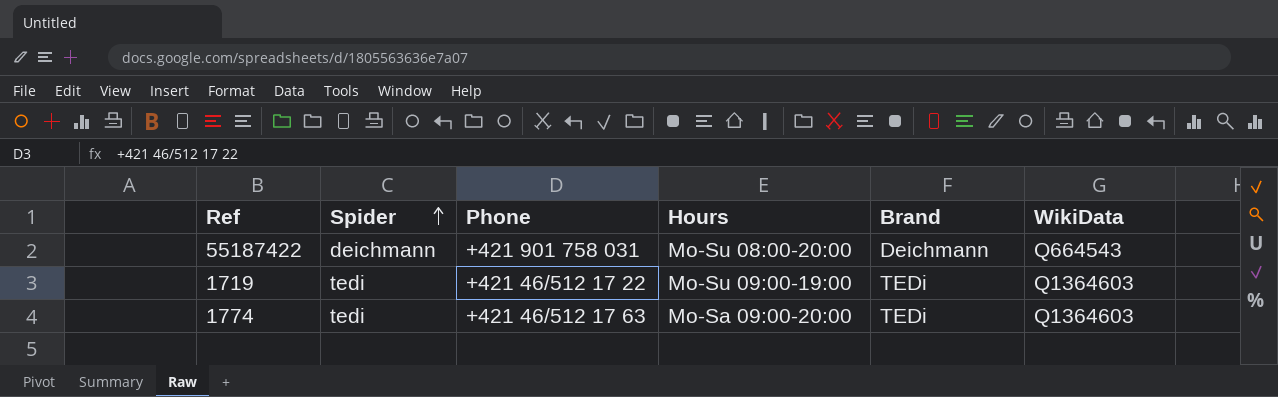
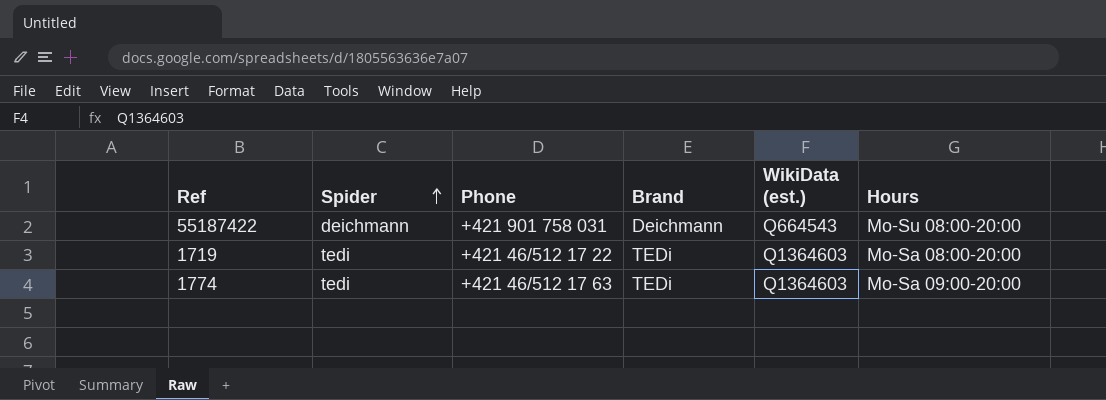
column name: WikiData -> WikiData (est.)
column Hours | position: 4 -> 6
1719 | Hours: Mo-Su 09:00-19:00 -> Mo-Sa 08:00-20:00

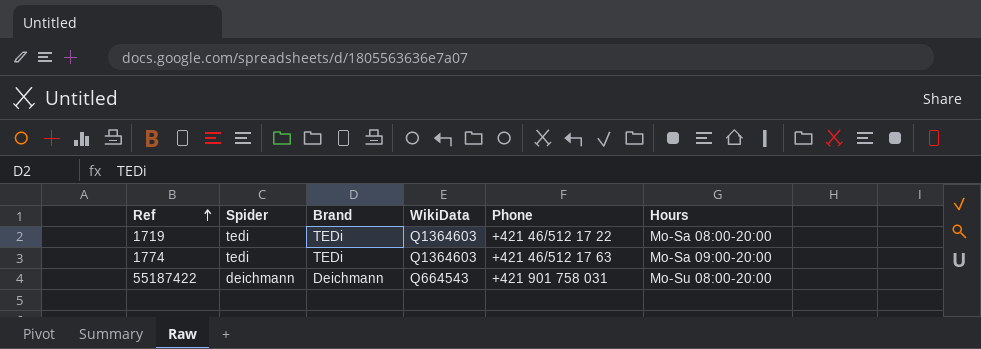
row order: Spider ascending -> Ref ascending
column name: WikiData (est.) -> WikiData
column Phone | position: 3 -> 5

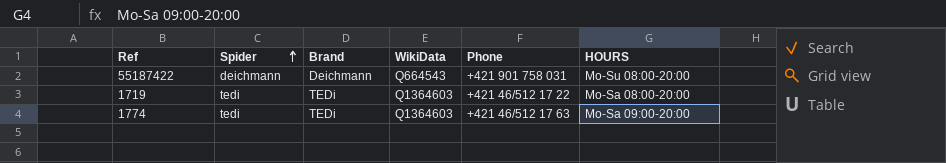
row order: Ref ascending -> Spider ascending
column name: Hours -> HOURS

